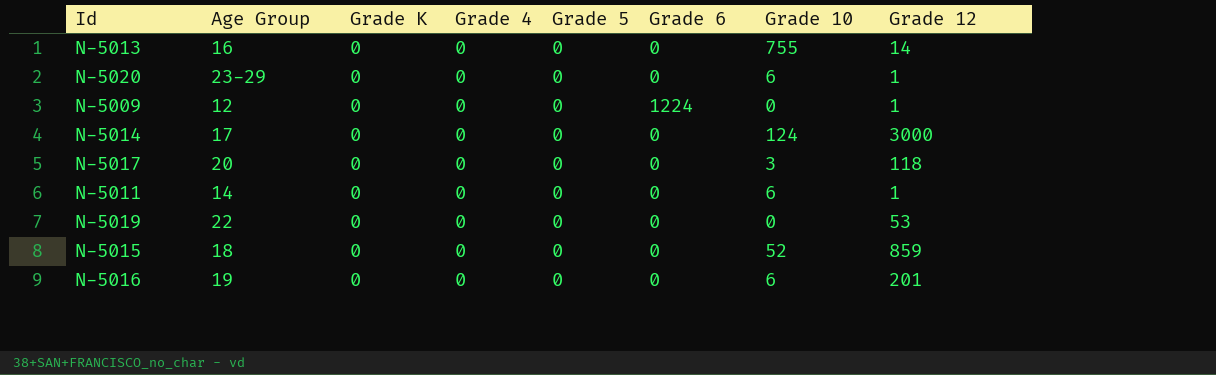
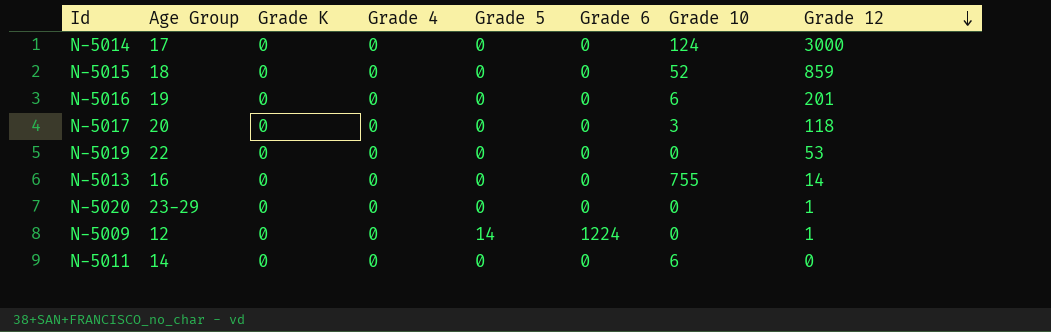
row order: none -> Grade 12 descending
N-5020 | Grade 10: 6 -> 0
N-5009 | Grade 5: 0 -> 14
N-5011 | Grade 12: 1 -> 0

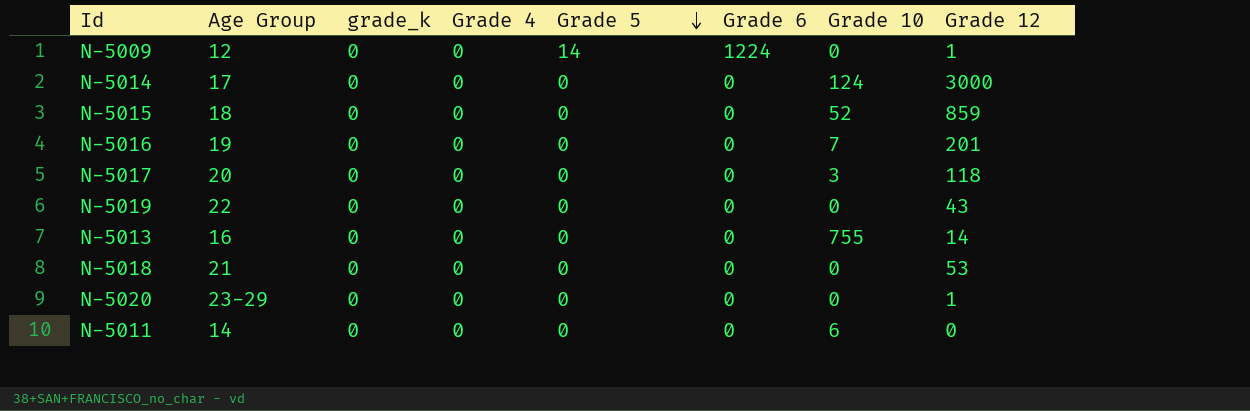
row order: Grade 12 descending -> Grade 5 descending
column name: Grade K -> grade_k
N-5016 | Grade 10: 6 -> 7
N-5019 | Grade 12: 53 -> 43
row N-5018: none -> 21 | 0 | 0 | 0 | 0 | 0 | 53

